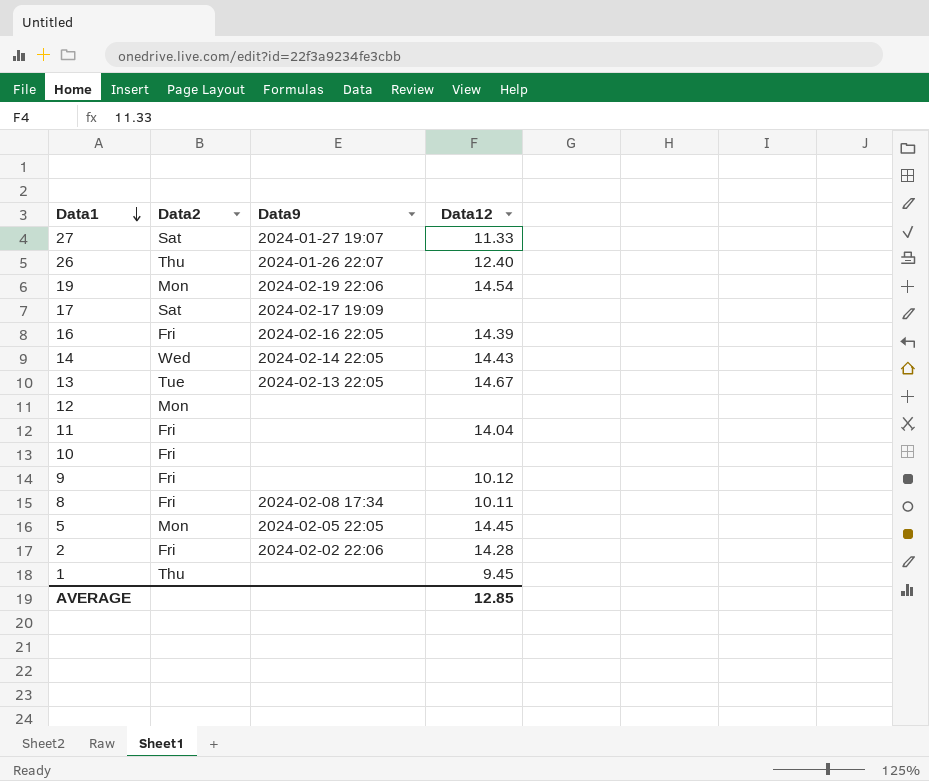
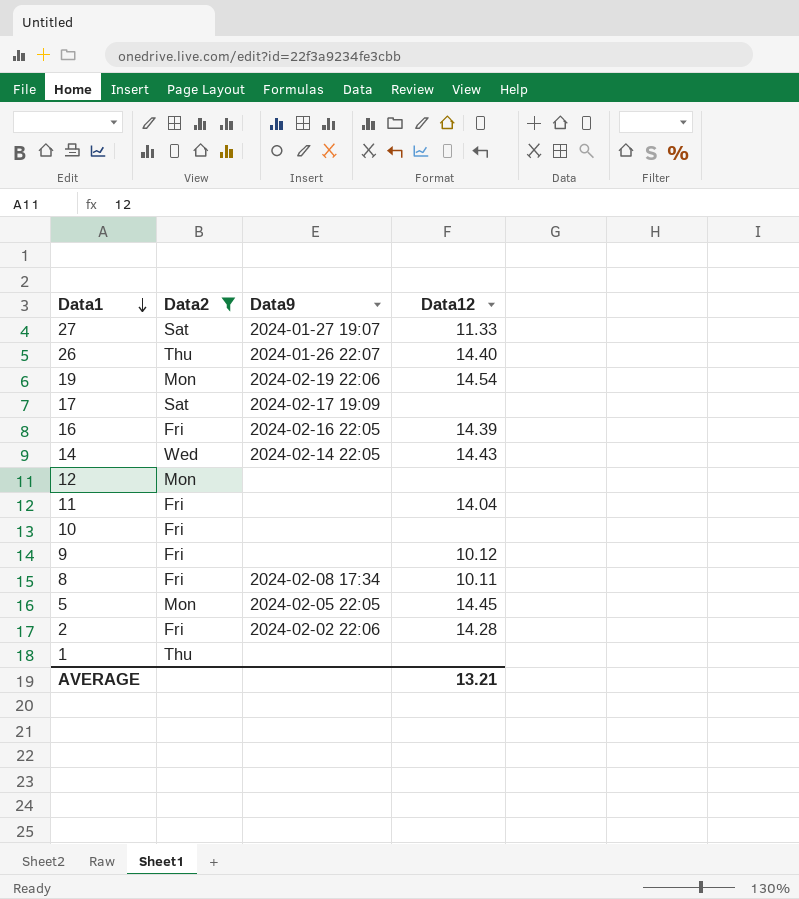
filter: none -> Data2 != Tue
26 | Data12: 12.40 -> 14.40
1 | Data12: 9.45 -> none
AVERAGE | Data12: 12.85 -> 13.21

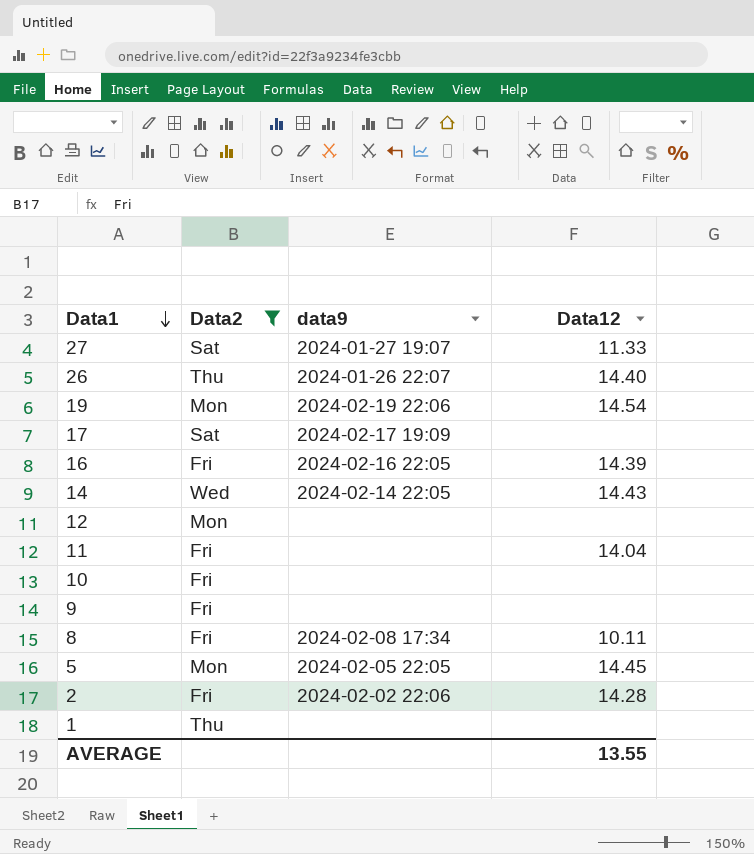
column name: Data9 -> data9
9 | Data12: 10.12 -> none
AVERAGE | Data12: 13.21 -> 13.55

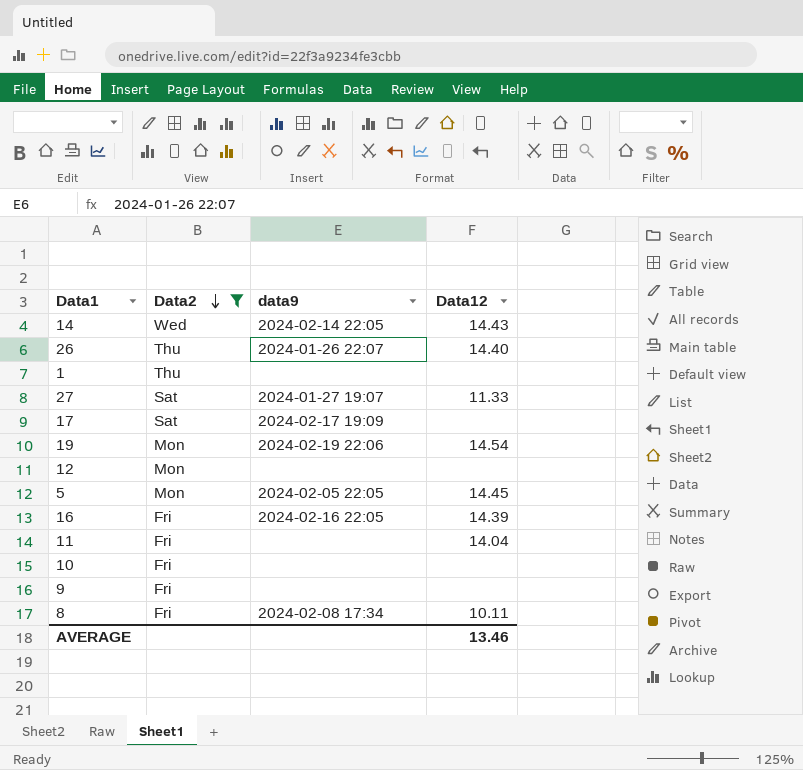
row order: Data1 descending -> Data2 descending
row 2: Fri | 2024-02-02 22:06 | 14.28 -> none
AVERAGE | Data12: 13.55 -> 13.46

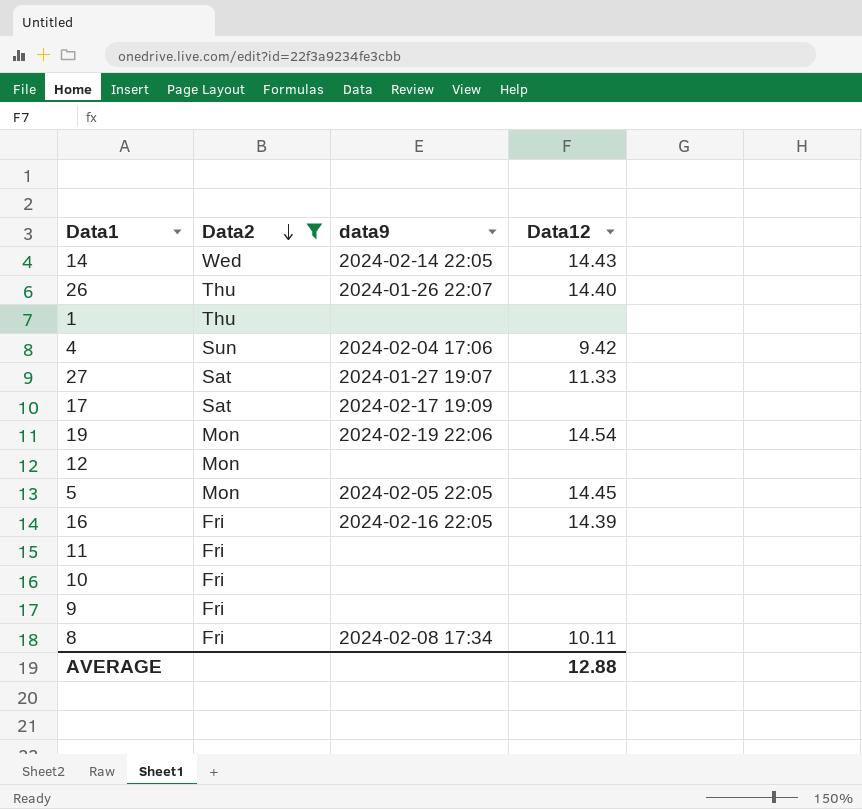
row 4: none -> Sun | 2024-02-04 17:06 | 9.42
11 | Data12: 14.04 -> none
AVERAGE | Data12: 13.46 -> 12.88

